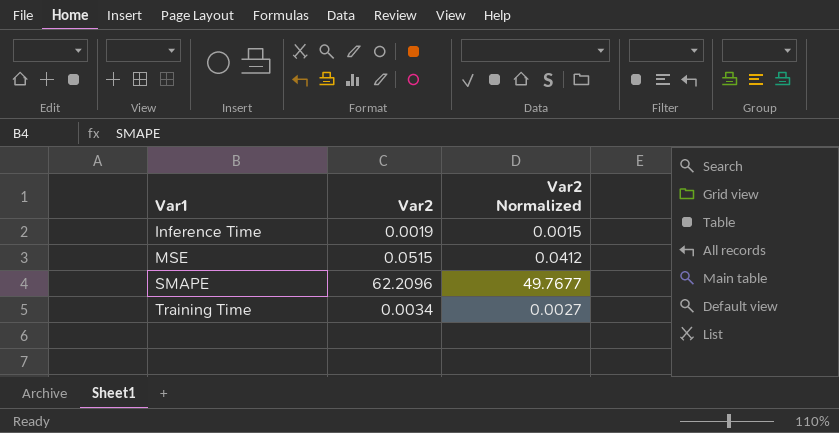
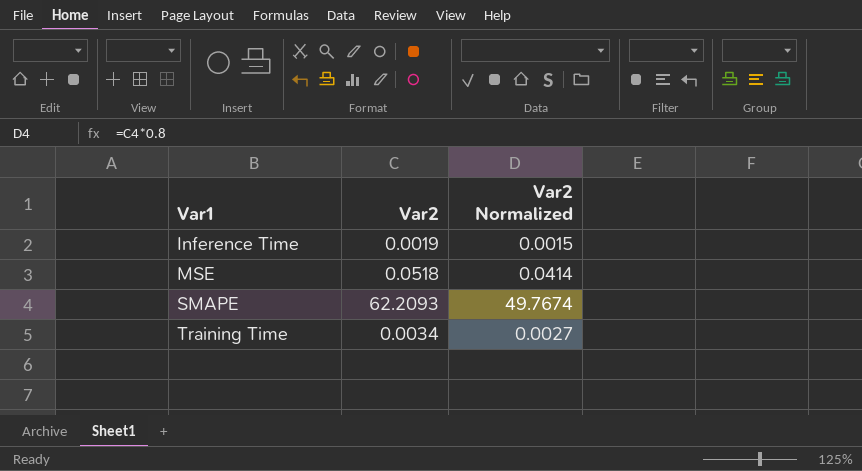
MSE | Var2: 0.0515 -> 0.0518
MSE | Var2 Normalized: 0.0412 -> 0.0414
SMAPE | Var2: 62.2096 -> 62.2093
SMAPE | Var2 Normalized: 49.7677 -> 49.7674

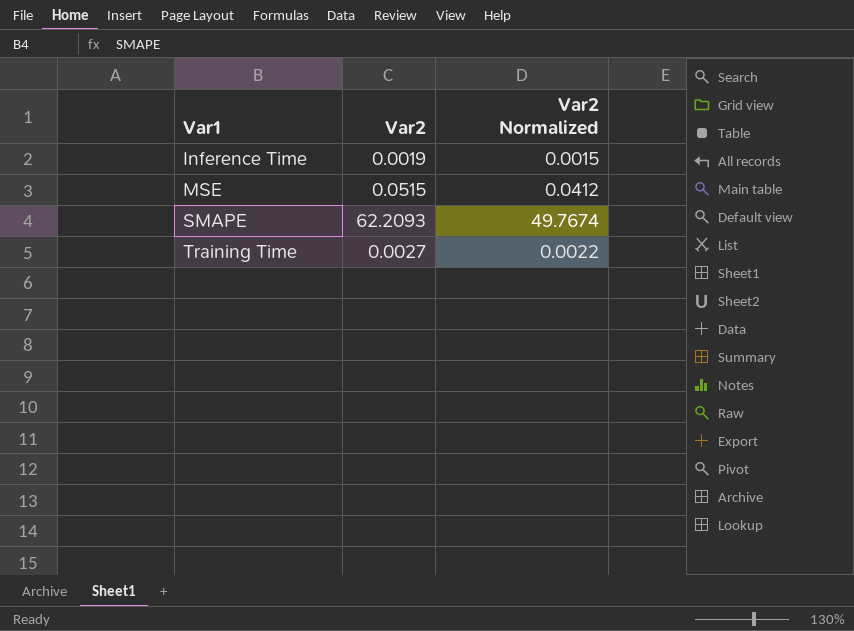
MSE | Var2: 0.0518 -> 0.0515
MSE | Var2 Normalized: 0.0414 -> 0.0412
Training Time | Var2: 0.0034 -> 0.0027
Training Time | Var2 Normalized: 0.0027 -> 0.0022

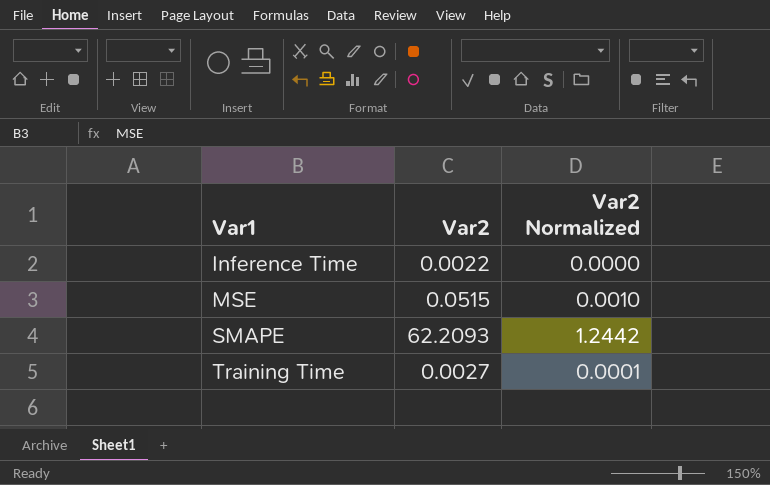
column Var2 Normalized | formula: [Var2] * 0.8 -> [Var2] * 0.02
Inference Time | Var2: 0.0019 -> 0.0022

